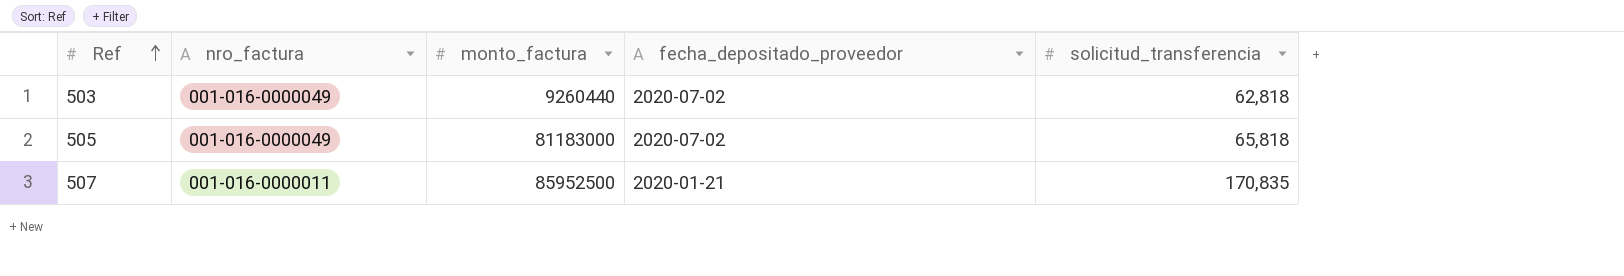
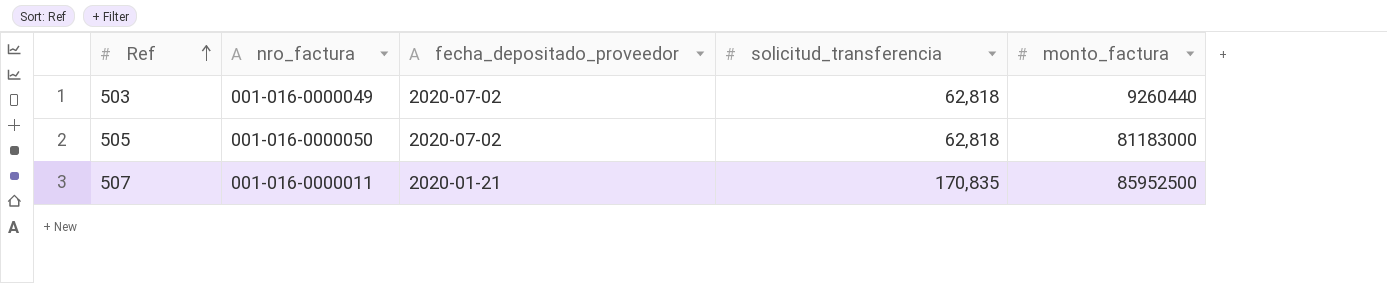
column monto_factura | position: 3 -> 5
505 | nro_factura: 001-016-0000049 -> 001-016-0000050
505 | solicitud_transferencia: 65,818 -> 62,818

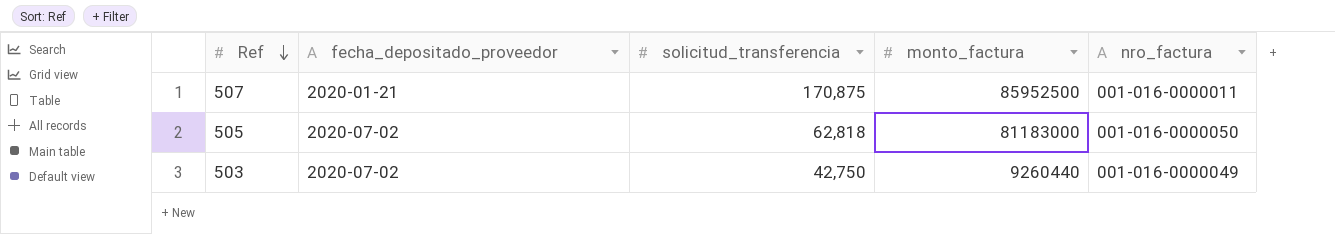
row order: Ref ascending -> Ref descending
column nro_factura | position: 2 -> 5
507 | solicitud_transferencia: 170,835 -> 170,875
503 | solicitud_transferencia: 62,818 -> 42,750

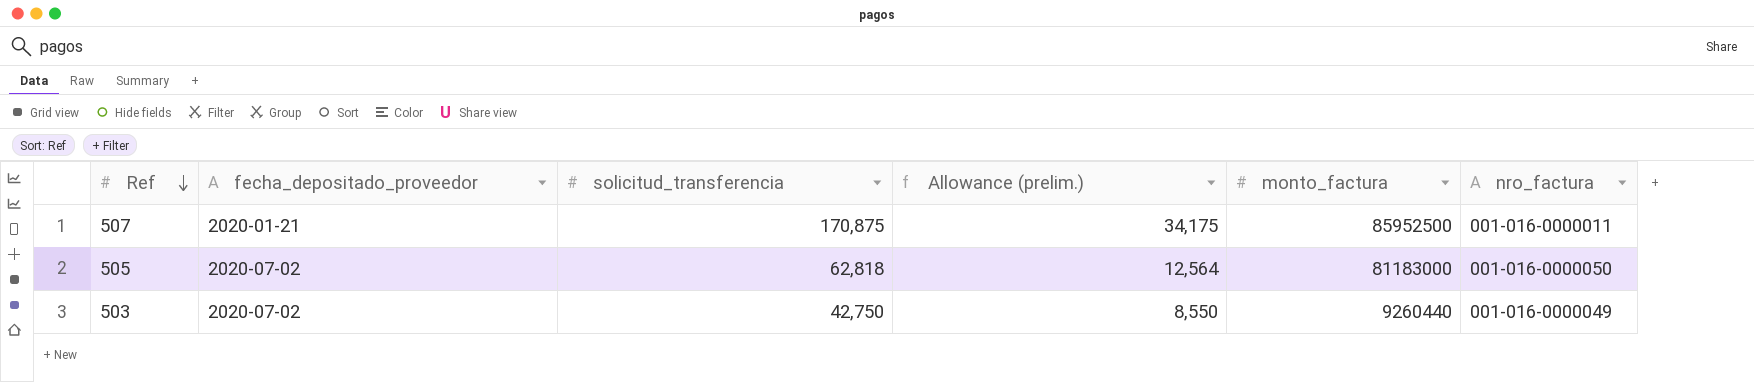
column Allowance (prelim.) | formula: none -> [solicitud_transferencia] * 0.2

